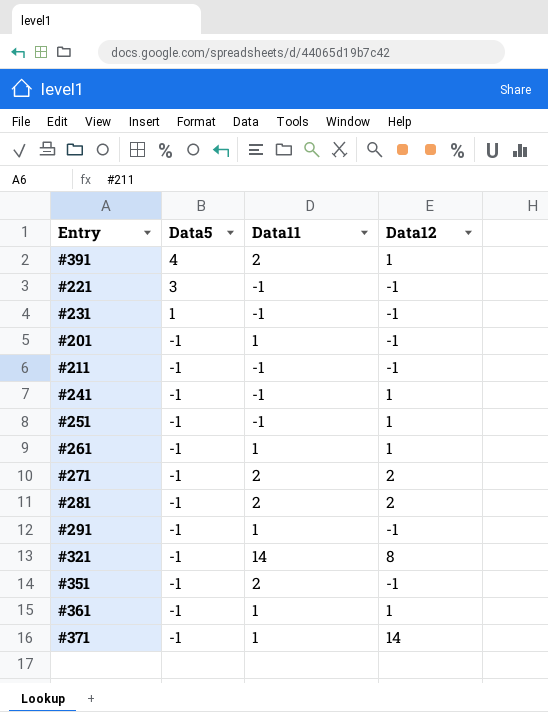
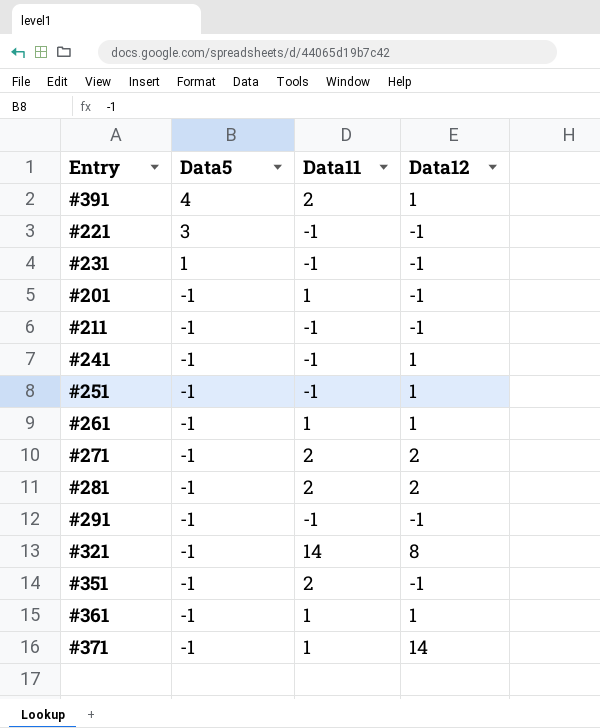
#291 | Data11: 1 -> -1

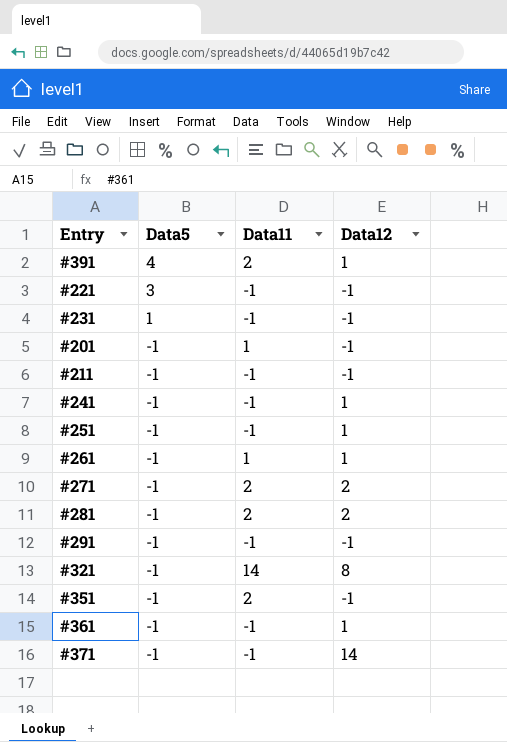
#361 | Data11: 1 -> -1
#371 | Data11: 1 -> -1

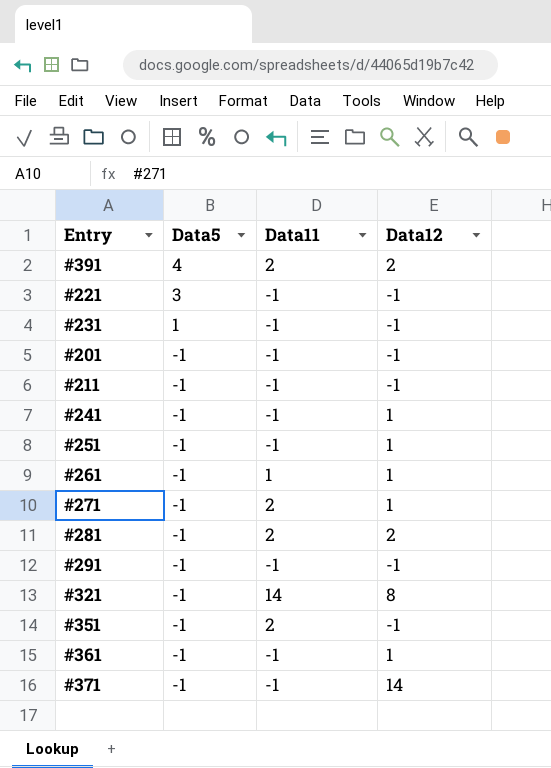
#391 | Data12: 1 -> 2
#201 | Data11: 1 -> -1
#271 | Data12: 2 -> 1

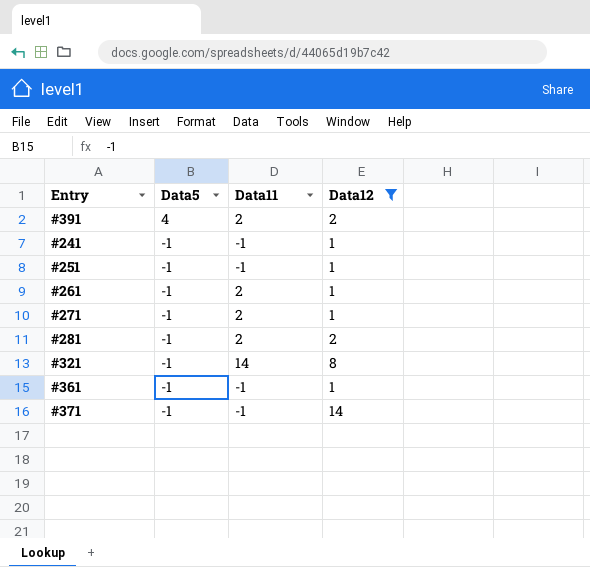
filter: none -> Data12 != -1
#261 | Data11: 1 -> 2

